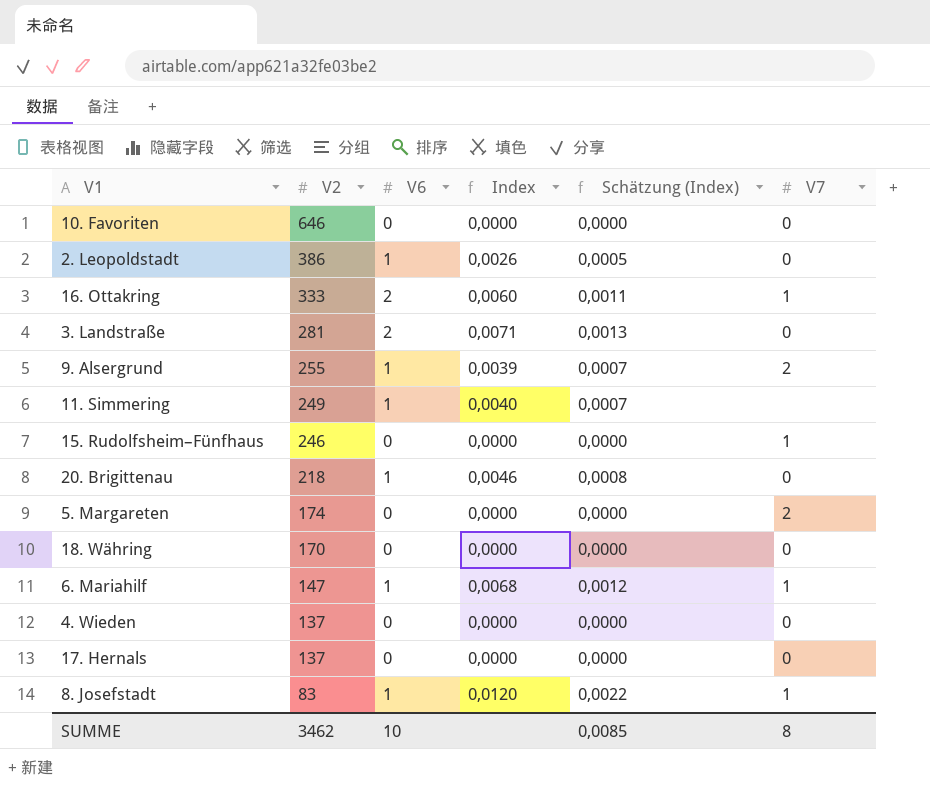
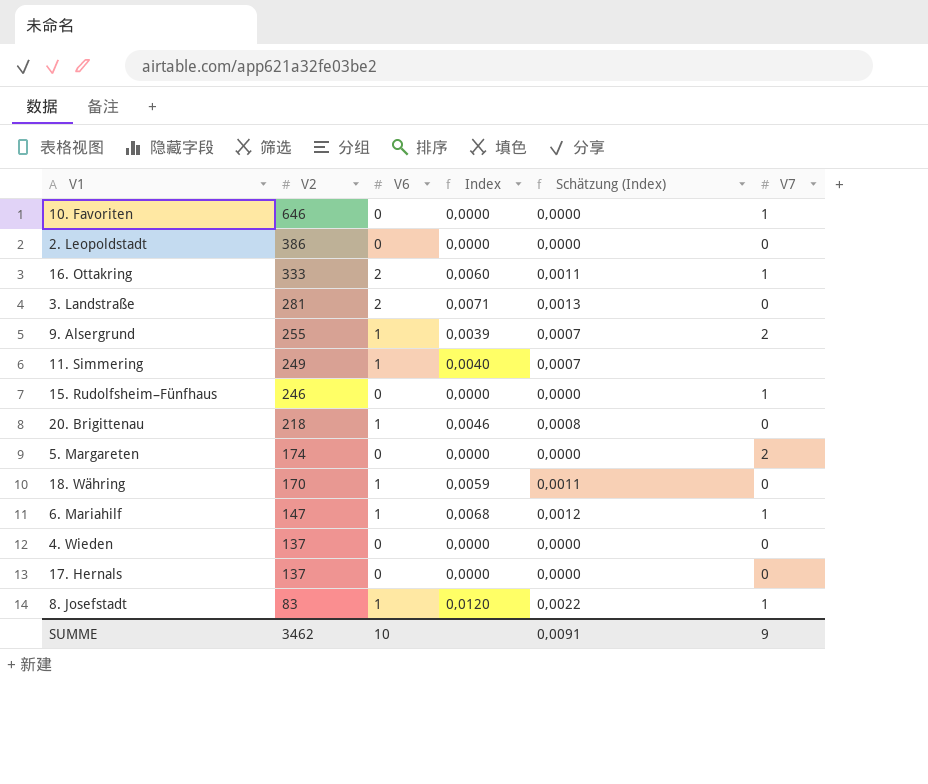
10. Favoriten | V7: 0 -> 1
2. Leopoldstadt | V6: 1 -> 0
2. Leopoldstadt | Index: 0,0026 -> 0,0000
2. Leopoldstadt | Schätzung (Index): 0,0005 -> 0,0000
18. Währing | V6: 0 -> 1
18. Währing | Index: 0,0000 -> 0,0059
18. Währing | Schätzung (Index): 0,0000 -> 0,0011
SUMME | Schätzung (Index): 0,0085 -> 0,0091
SUMME | V7: 8 -> 9

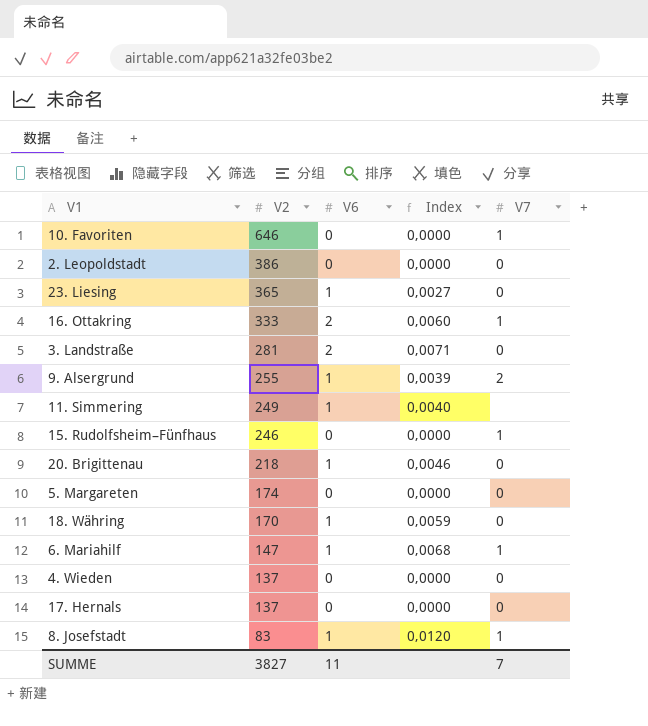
column Schätzung (Index) | formula: [Index] * 0,18 -> none
row 23. Liesing: none -> 365 | 1 | 0,0027 | 0
5. Margareten | V7: 2 -> 0
SUMME | V2: 3462 -> 3827
SUMME | V6: 10 -> 11
SUMME | V7: 9 -> 7

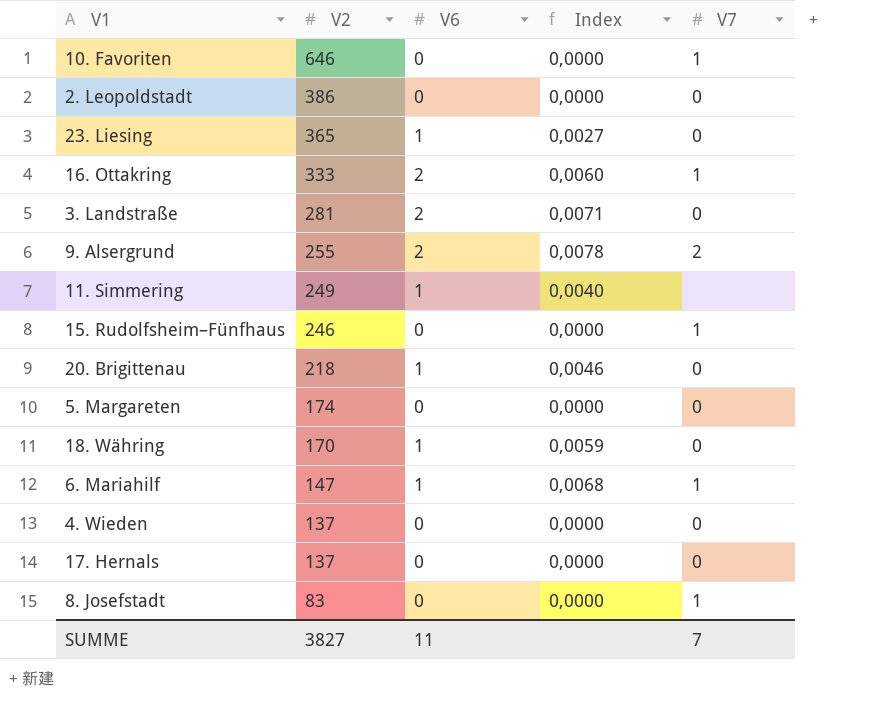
9. Alsergrund | V6: 1 -> 2
9. Alsergrund | Index: 0,0039 -> 0,0078
8. Josefstadt | V6: 1 -> 0
8. Josefstadt | Index: 0,0120 -> 0,0000

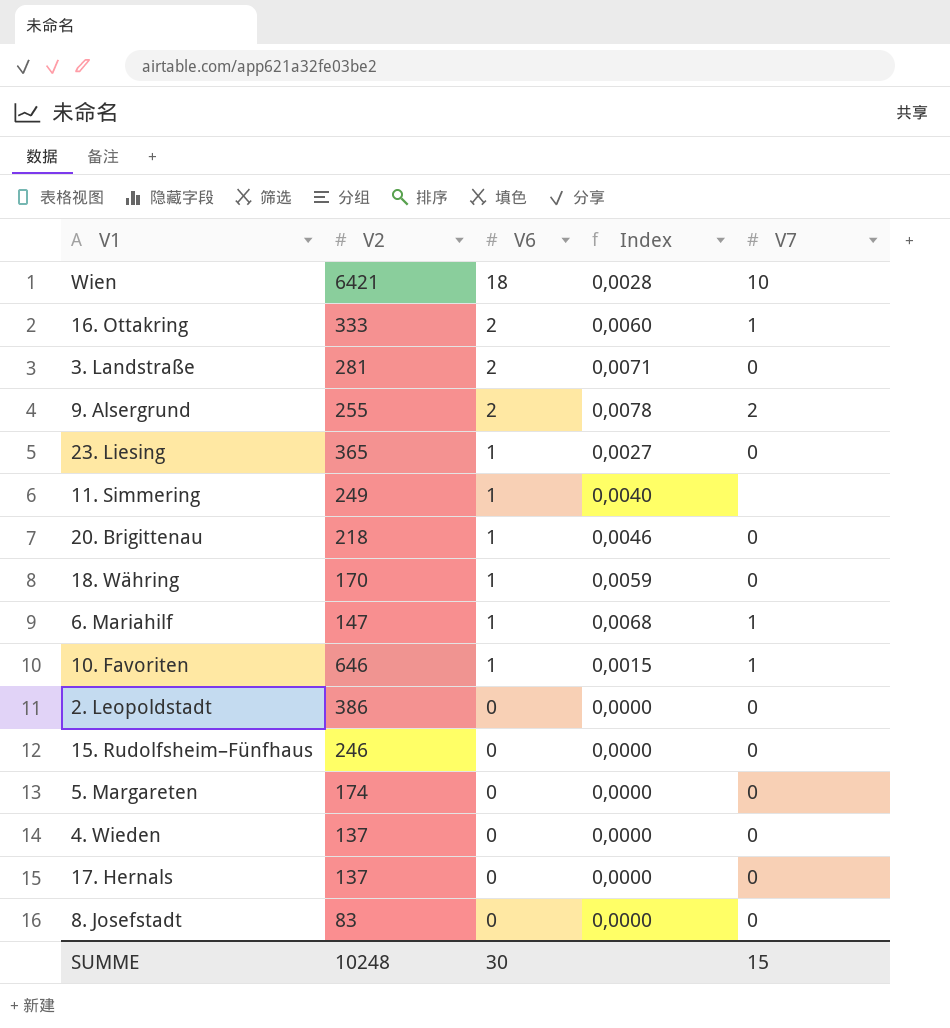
row order: V2 descending -> V6 descending
row Wien: none -> 6421 | 18 | 0,0028 | 10
10. Favoriten | V6: 0 -> 1
10. Favoriten | Index: 0,0000 -> 0,0015
15. Rudolfsheim–Fünfhaus | V7: 1 -> 0
8. Josefstadt | V7: 1 -> 0
SUMME | V2: 3827 -> 10248
SUMME | V6: 11 -> 30
SUMME | V7: 7 -> 15

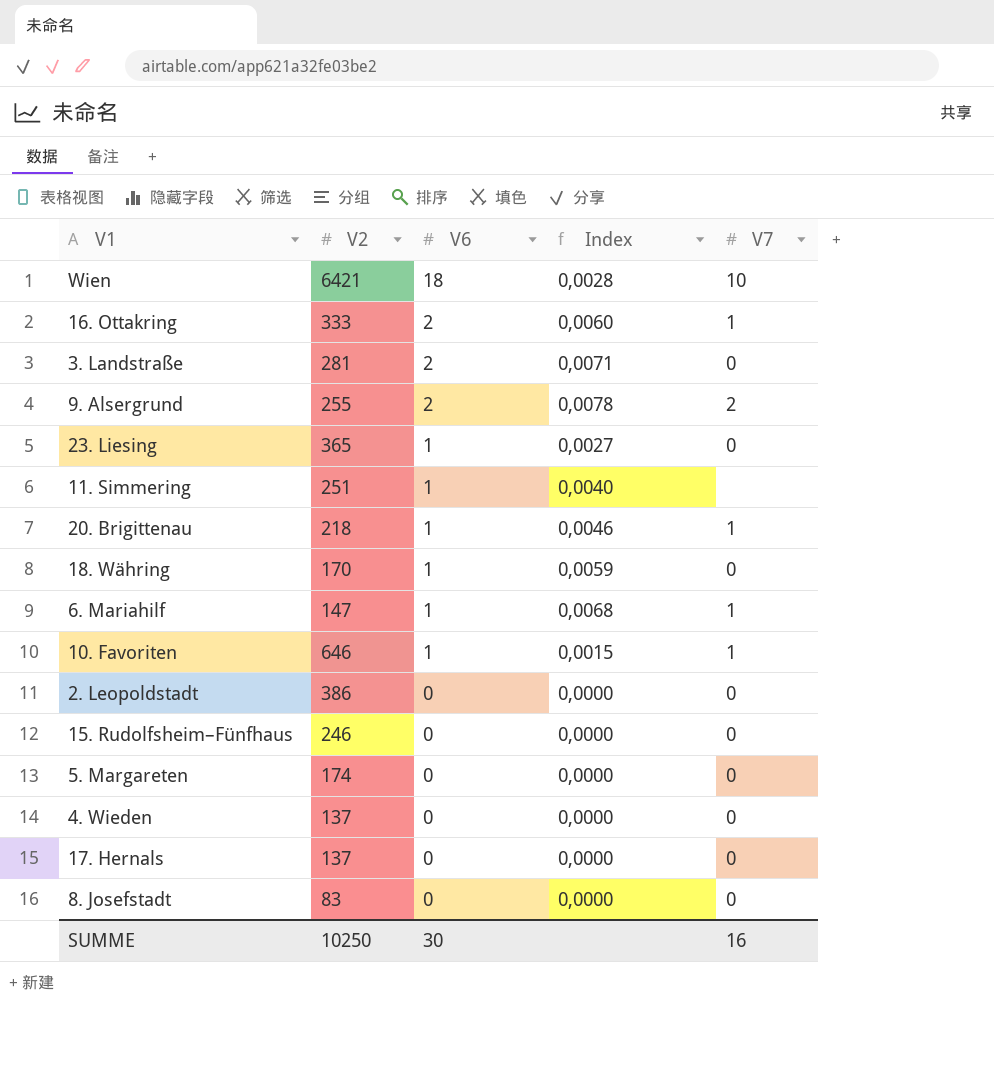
11. Simmering | V2: 249 -> 251
20. Brigittenau | V7: 0 -> 1
SUMME | V2: 10248 -> 10250
SUMME | V7: 15 -> 16

